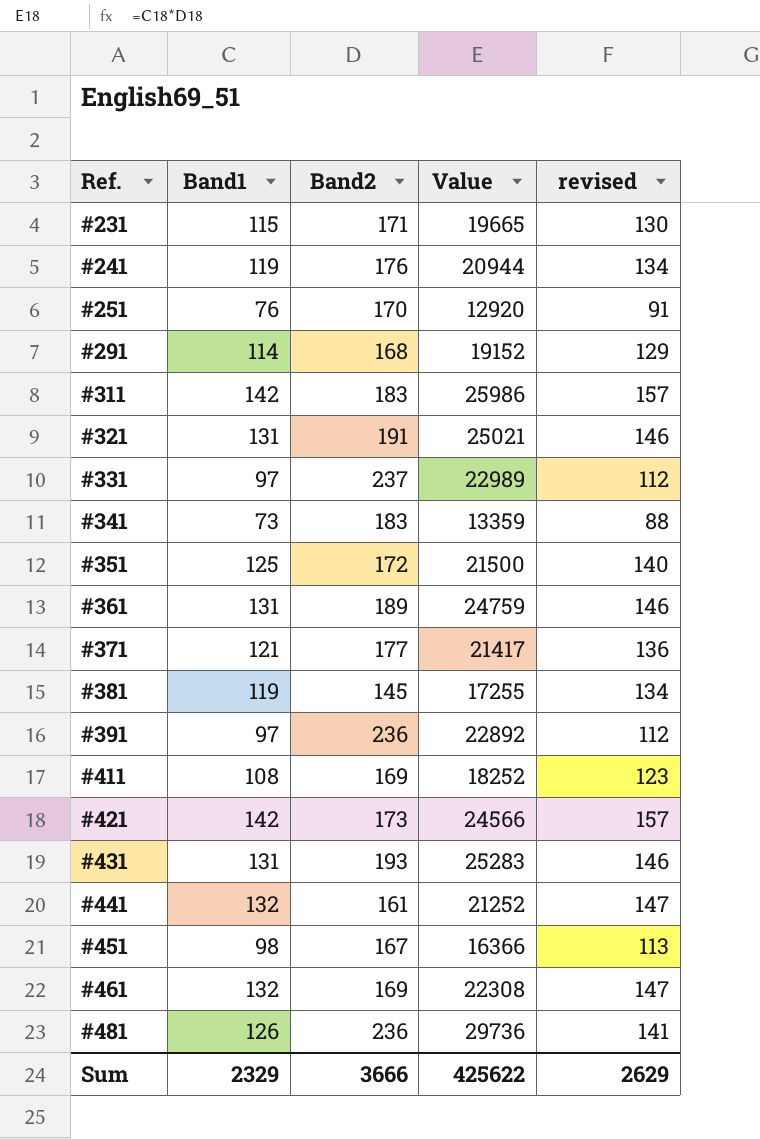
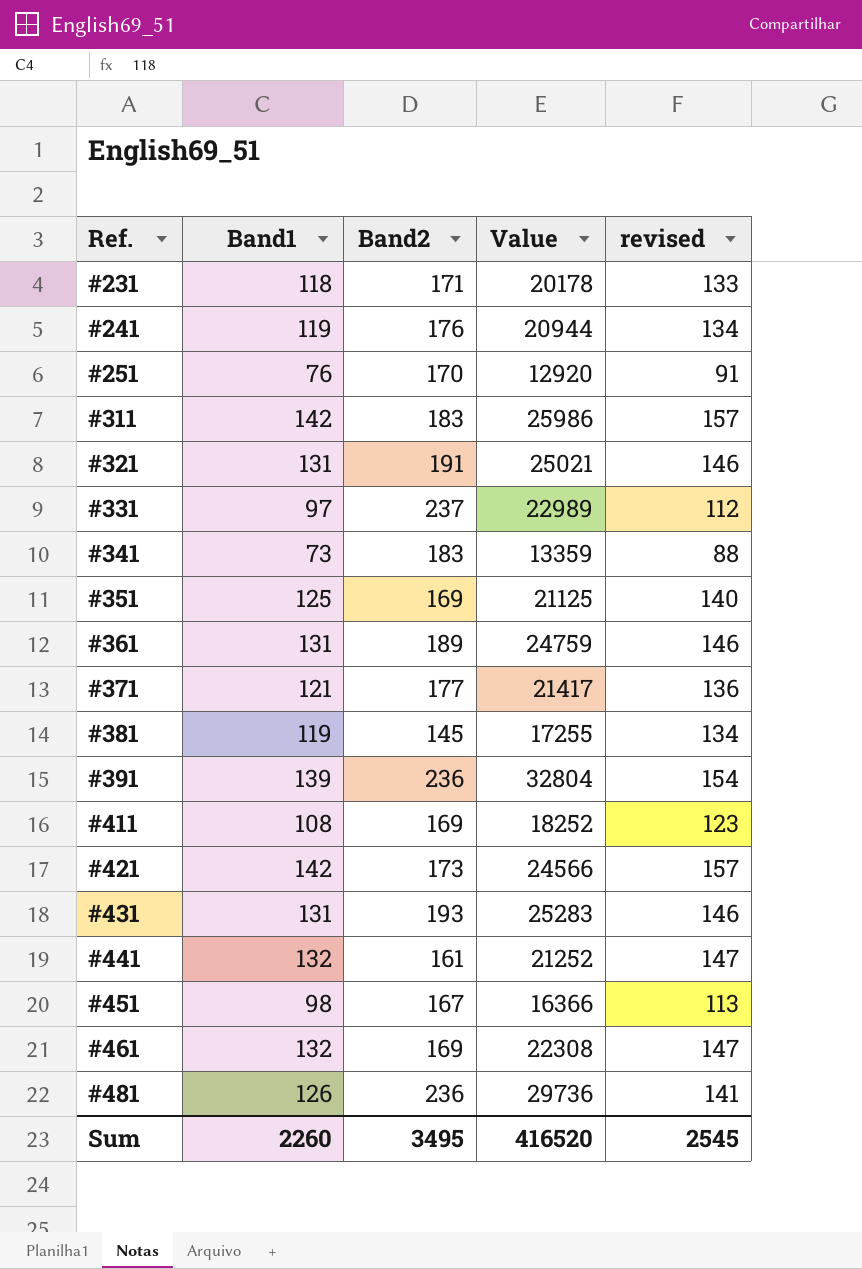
row #291: 114 | 168 | 19152 | 129 -> none
#231 | Band1: 115 -> 118
#231 | Value: 19665 -> 20178
#231 | revised: 130 -> 133
#351 | Band2: 172 -> 169
#351 | Value: 21500 -> 21125
#391 | Band1: 97 -> 139
#391 | Value: 22892 -> 32804
#391 | revised: 112 -> 154
Sum | Band1: 2329 -> 2260
Sum | Band2: 3666 -> 3495
Sum | Value: 425622 -> 416520
Sum | revised: 2629 -> 2545

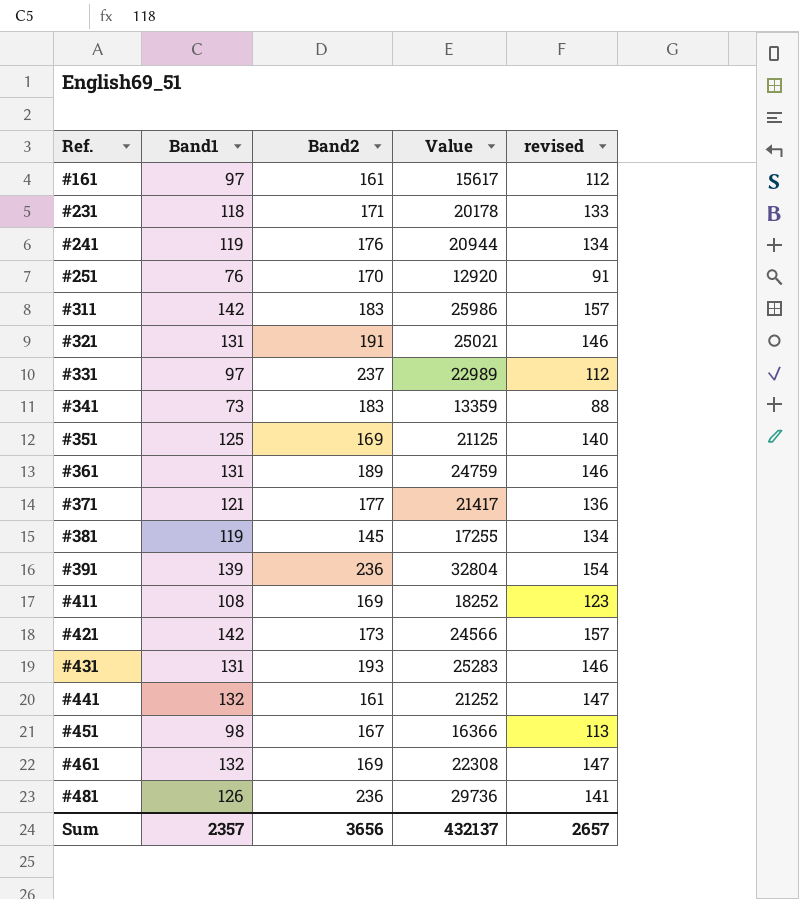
row #161: none -> 97 | 161 | 15617 | 112
Sum | Band1: 2260 -> 2357
Sum | Band2: 3495 -> 3656
Sum | Value: 416520 -> 432137
Sum | revised: 2545 -> 2657

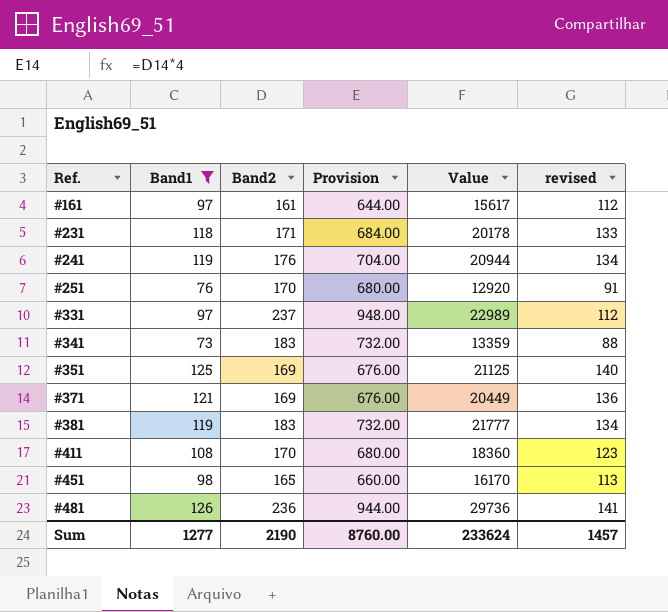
filter: none -> Band1 <= 126
column Provision | formula: none -> [Band2] * 4
#371 | Band2: 177 -> 169
#371 | Value: 21417 -> 20449
#381 | Band2: 145 -> 183
#381 | Value: 17255 -> 21777
#411 | Band2: 169 -> 170
#411 | Value: 18252 -> 18360
#451 | Band2: 167 -> 165
#451 | Value: 16366 -> 16170
Sum | Band1: 2357 -> 1277
Sum | Band2: 3656 -> 2190
Sum | Value: 432137 -> 233624
Sum | revised: 2657 -> 1457

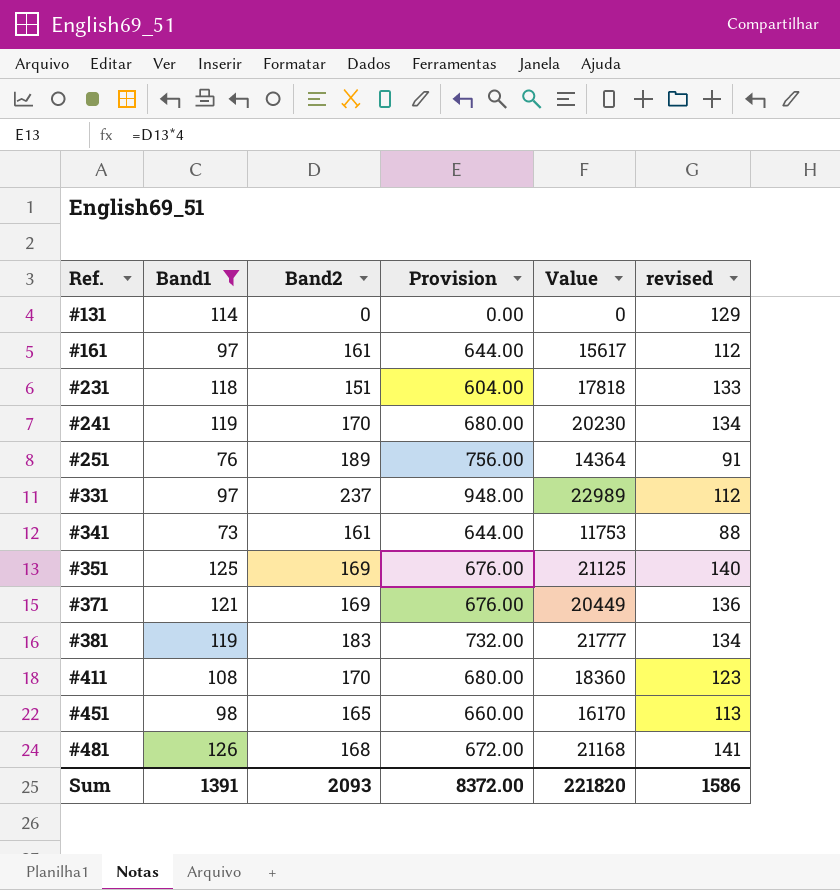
row #131: none -> 114 | 0 | 0.00 | 0 | 129
#231 | Band2: 171 -> 151
#231 | Provision: 684.00 -> 604.00
#231 | Value: 20178 -> 17818
#241 | Band2: 176 -> 170
#241 | Provision: 704.00 -> 680.00
#241 | Value: 20944 -> 20230
#251 | Band2: 170 -> 189
#251 | Provision: 680.00 -> 756.00
#251 | Value: 12920 -> 14364
#341 | Band2: 183 -> 161
#341 | Provision: 732.00 -> 644.00
#341 | Value: 13359 -> 11753
#481 | Band2: 236 -> 168
#481 | Provision: 944.00 -> 672.00
#481 | Value: 29736 -> 21168
Sum | Band1: 1277 -> 1391
Sum | Band2: 2190 -> 2093
Sum | Provision: 8760.00 -> 8372.00
Sum | Value: 233624 -> 221820
Sum | revised: 1457 -> 1586

